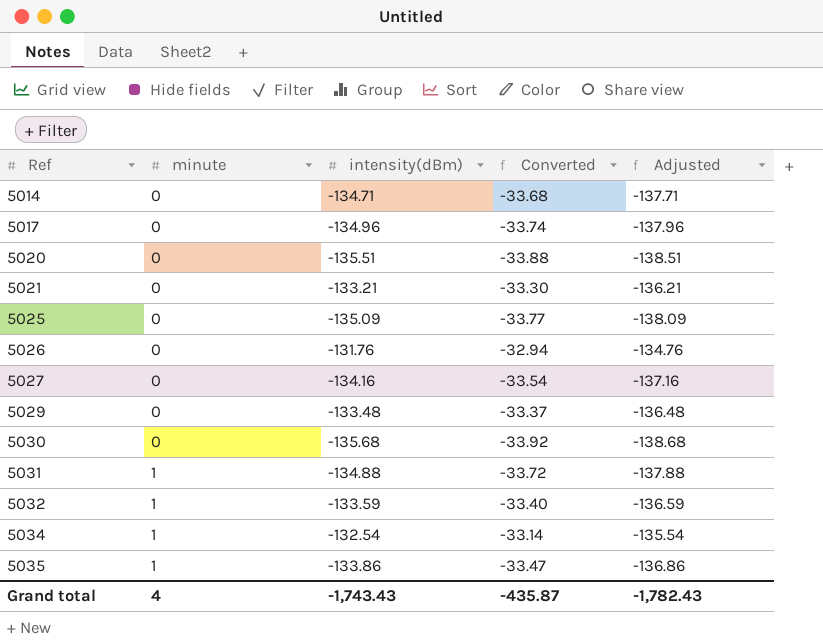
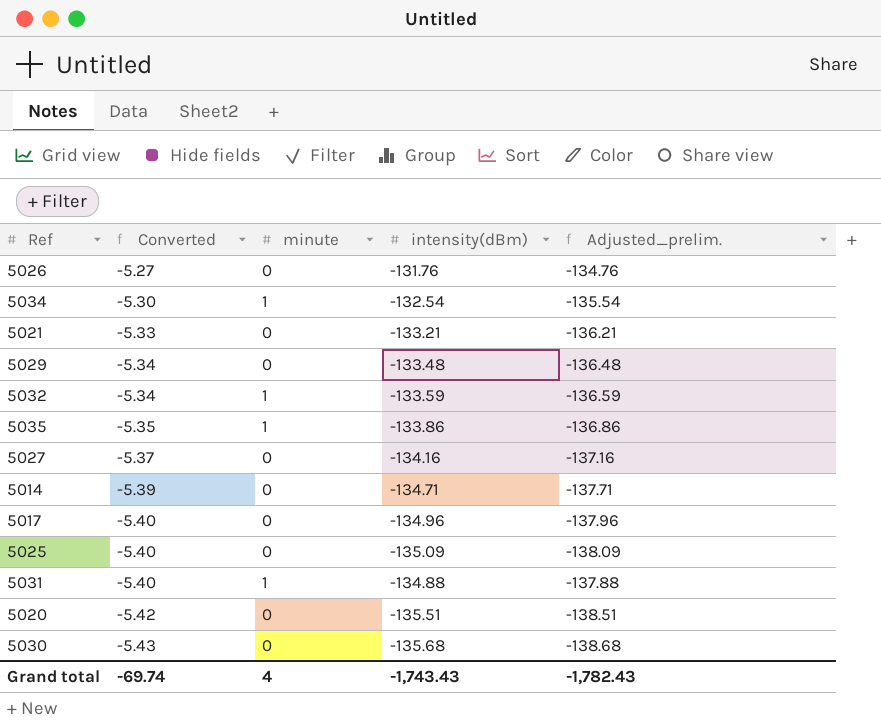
row order: Ref ascending -> Converted descending
column Converted | formula: [intensity(dBm)] * 0.25 -> [intensity(dBm)] * 0.04
column Converted | position: 4 -> 2
column name: Adjusted -> Adjusted_prelim.
Grand total | Converted: -435.87 -> -69.74

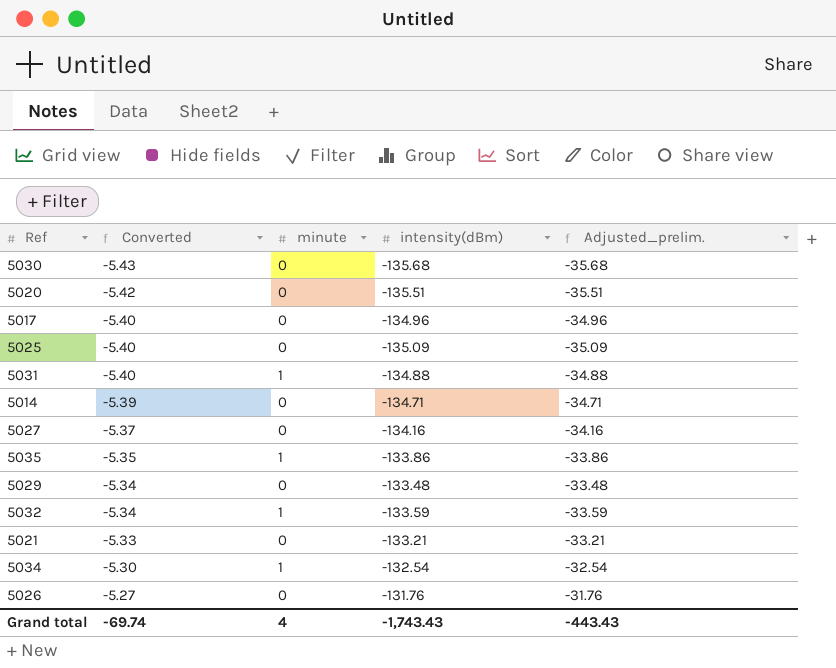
row order: Converted descending -> Converted ascending
column Adjusted_prelim. | formula: [intensity(dBm)] - 3 -> [intensity(dBm)] + 100
Grand total | Adjusted_prelim.: -1,782.43 -> -443.43

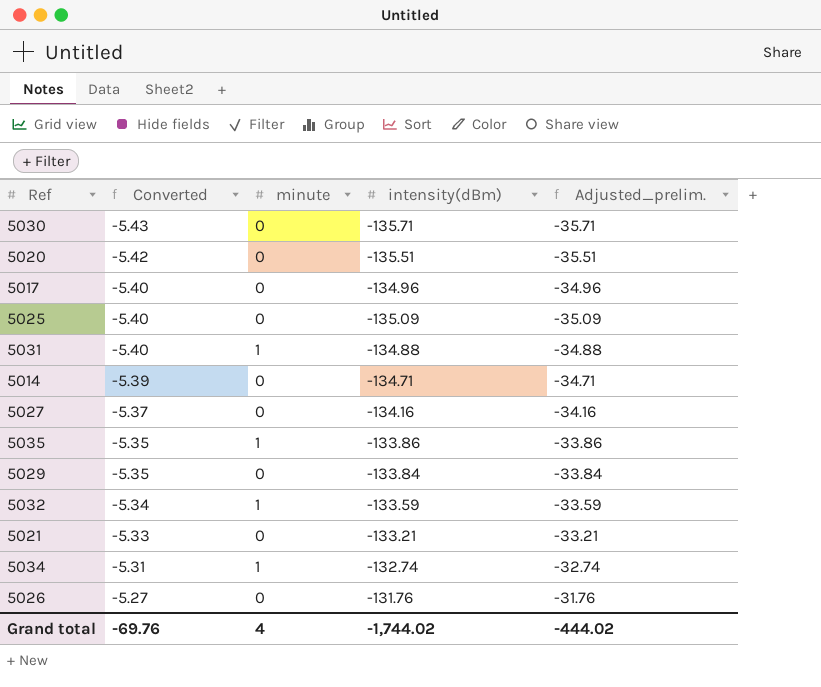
5030 | intensity(dBm): -135.68 -> -135.71
5030 | Adjusted_prelim.: -35.68 -> -35.71
5029 | Converted: -5.34 -> -5.35
5029 | intensity(dBm): -133.48 -> -133.84
5029 | Adjusted_prelim.: -33.48 -> -33.84
5034 | Converted: -5.30 -> -5.31
5034 | intensity(dBm): -132.54 -> -132.74
5034 | Adjusted_prelim.: -32.54 -> -32.74
Grand total | Converted: -69.74 -> -69.76
Grand total | intensity(dBm): -1,743.43 -> -1,744.02
Grand total | Adjusted_prelim.: -443.43 -> -444.02

